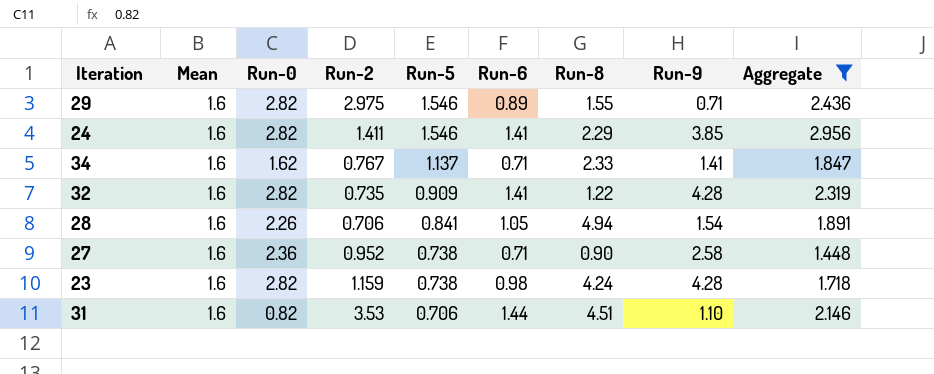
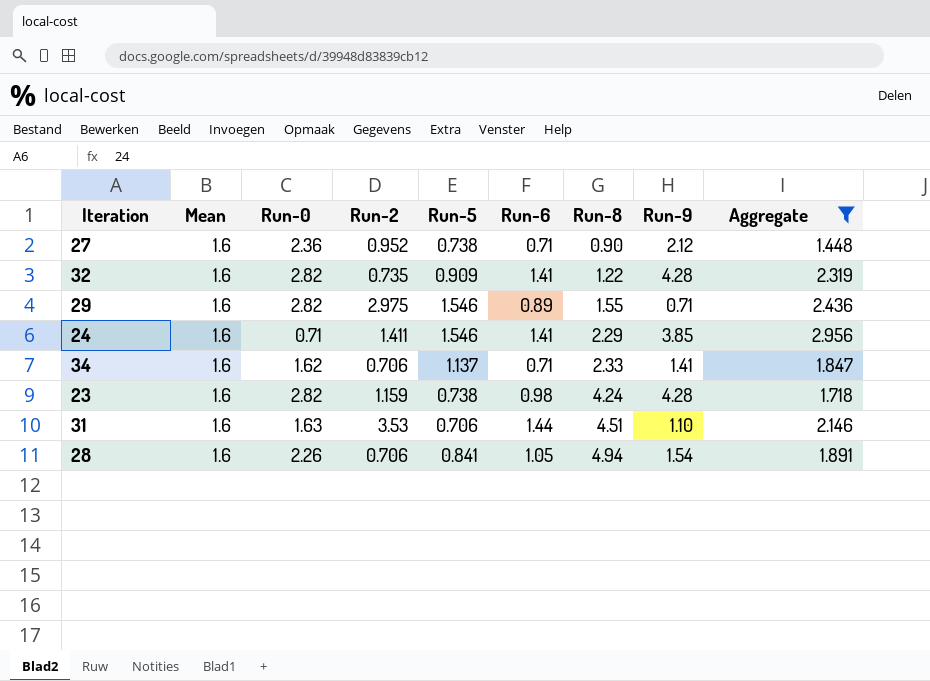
row order: Run-5 descending -> Run-8 ascending
27 | Run-9: 2.58 -> 2.12
24 | Run-0: 2.82 -> 0.71
34 | Run-2: 0.767 -> 0.706
31 | Run-0: 0.82 -> 1.63

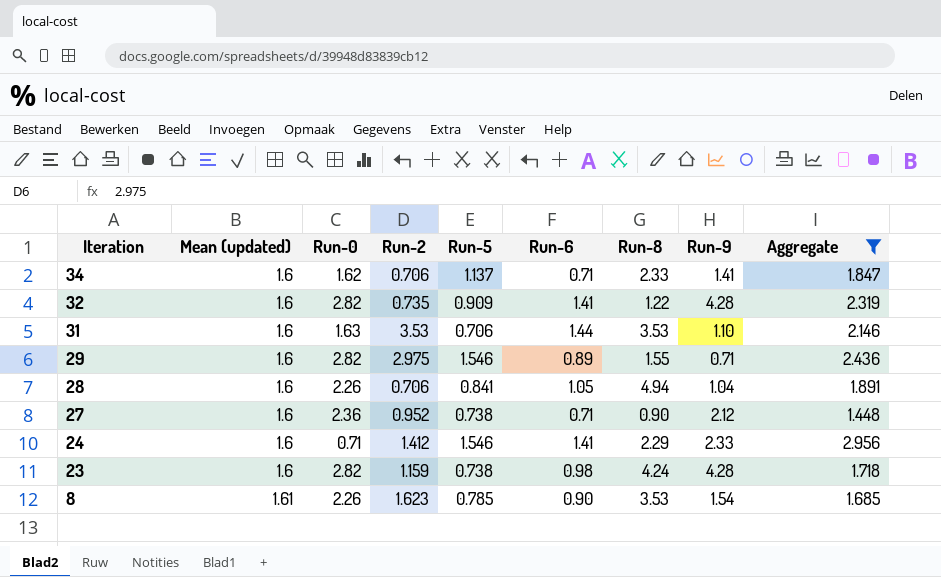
row order: Run-8 ascending -> Iteration descending
column name: Mean -> Mean (updated)
31 | Run-8: 4.51 -> 3.53
28 | Run-9: 1.54 -> 1.04
24 | Run-2: 1.411 -> 1.412
24 | Run-9: 3.85 -> 2.33
row 8: none -> 1.61 | 2.26 | 1.623 | 0.785 | 0.90 | 3.53 | 1.54 | 1.685

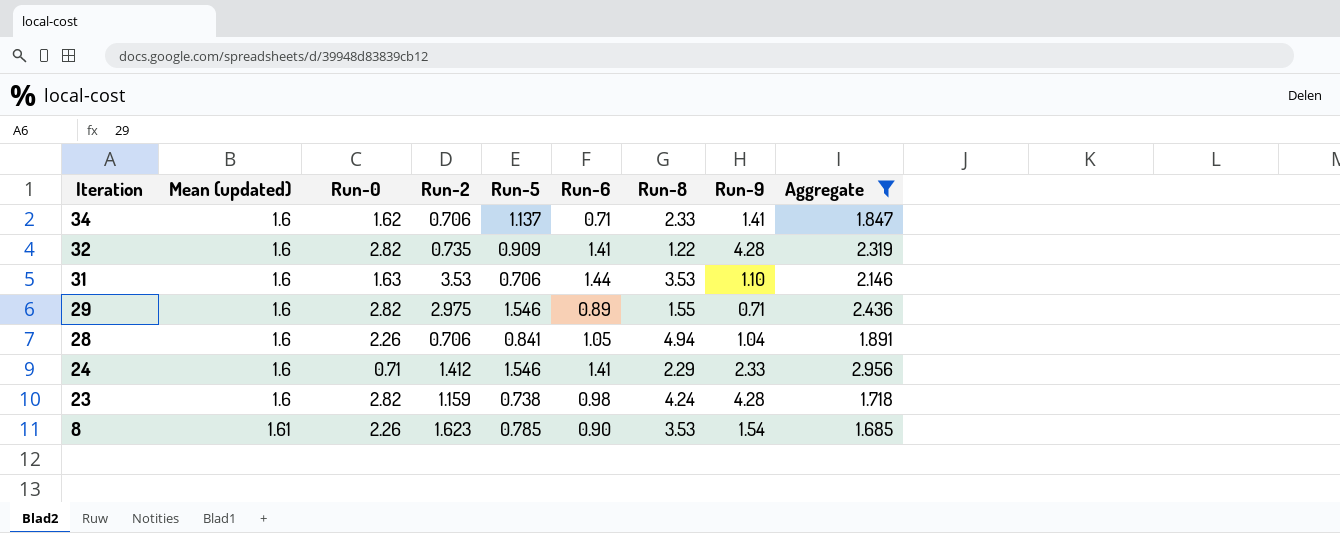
row 27: 1.6 | 2.36 | 0.952 | 0.738 | 0.71 | 0.90 | 2.12 | 1.448 -> none

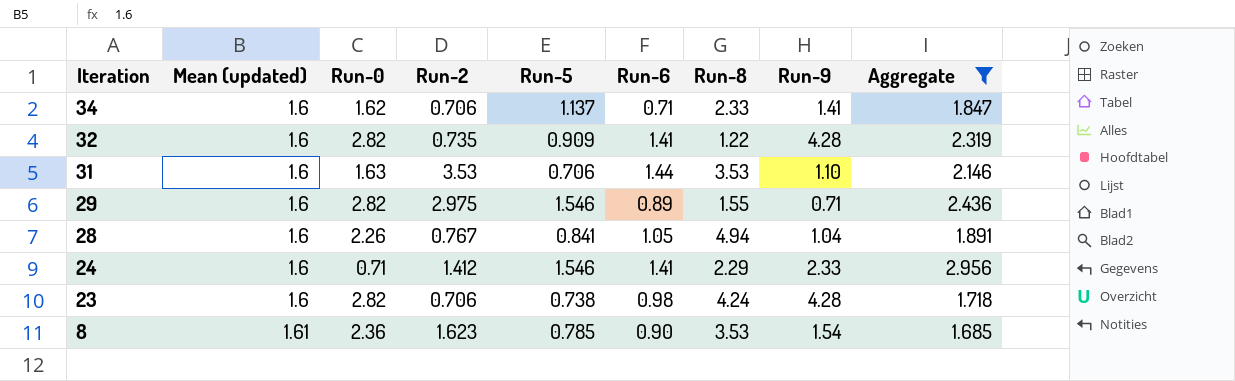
28 | Run-2: 0.706 -> 0.767
23 | Run-2: 1.159 -> 0.706
8 | Run-0: 2.26 -> 2.36

